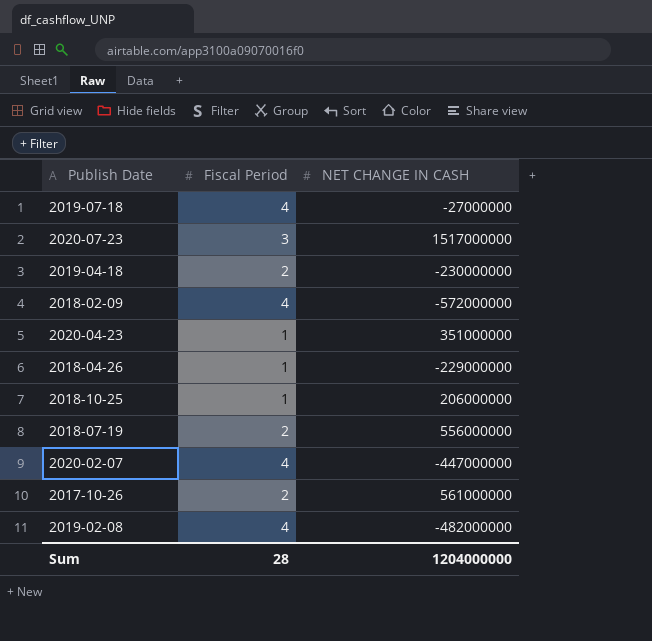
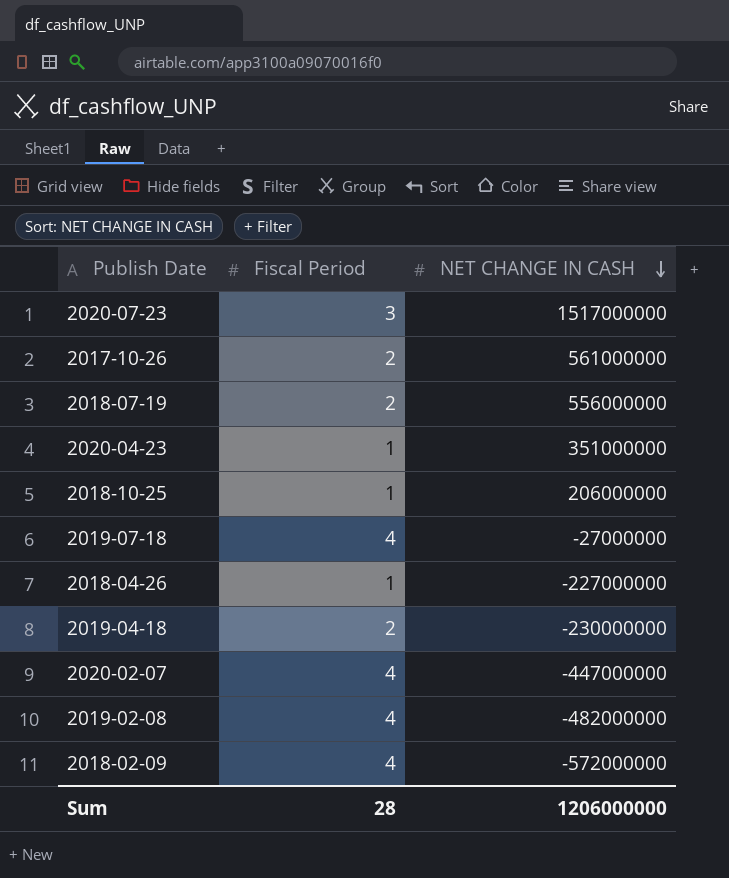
row order: none -> NET CHANGE IN CASH descending
2018-04-26 | NET CHANGE IN CASH: -229000000 -> -227000000
Sum | NET CHANGE IN CASH: 1204000000 -> 1206000000

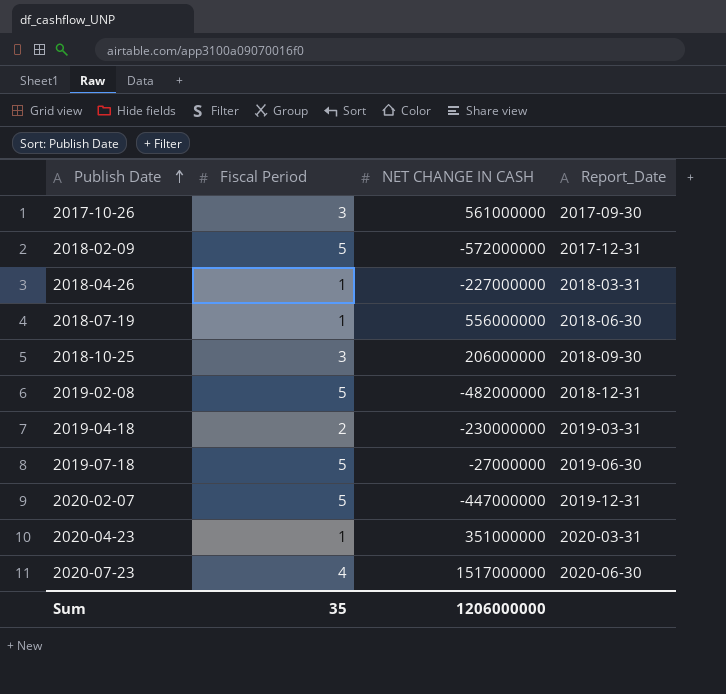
row order: NET CHANGE IN CASH descending -> Publish Date ascending
column Report_Date | position: none -> 4
2017-10-26 | Fiscal Period: 2 -> 3
2018-02-09 | Fiscal Period: 4 -> 5
2018-07-19 | Fiscal Period: 2 -> 1
2018-10-25 | Fiscal Period: 1 -> 3
2019-02-08 | Fiscal Period: 4 -> 5
2019-07-18 | Fiscal Period: 4 -> 5
2020-02-07 | Fiscal Period: 4 -> 5
2020-07-23 | Fiscal Period: 3 -> 4
Sum | Fiscal Period: 28 -> 35

